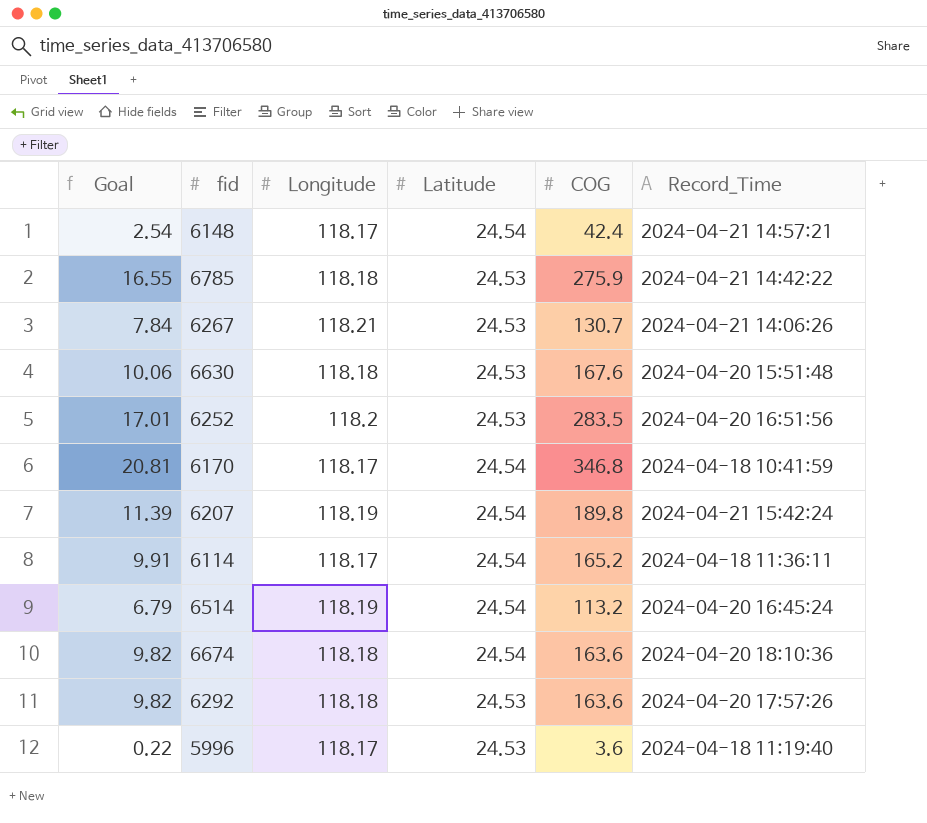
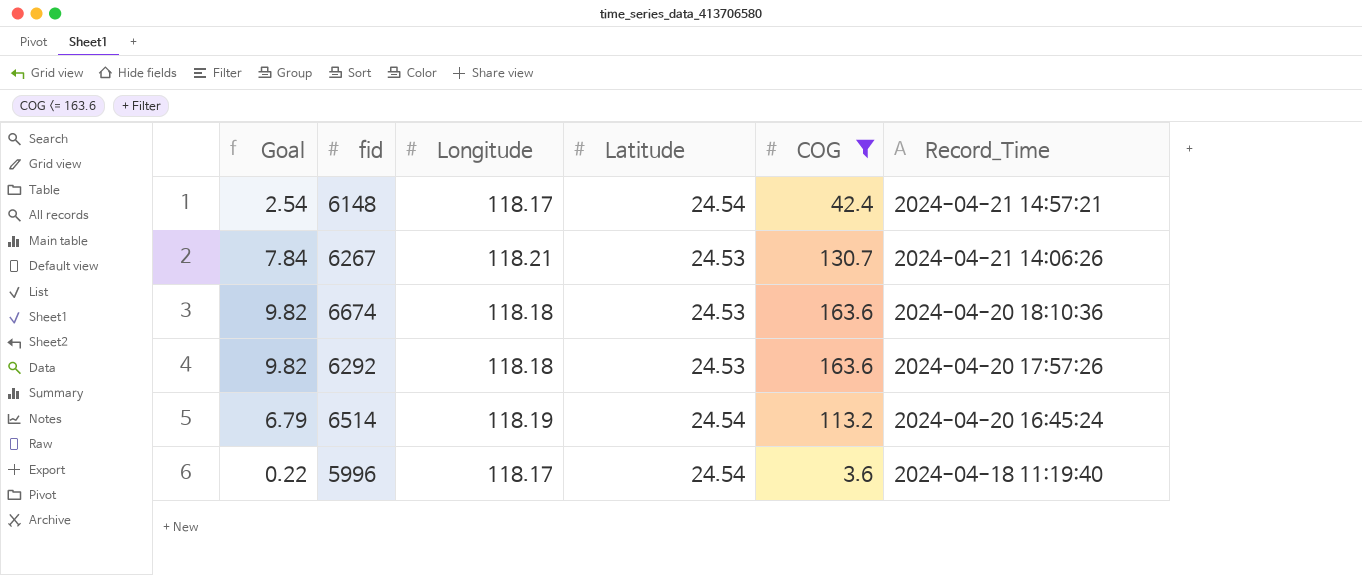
filter: none -> COG <= 163.6
row order: none -> Record_Time descending
6674 | Latitude: 24.54 -> 24.53
5996 | Latitude: 24.53 -> 24.54

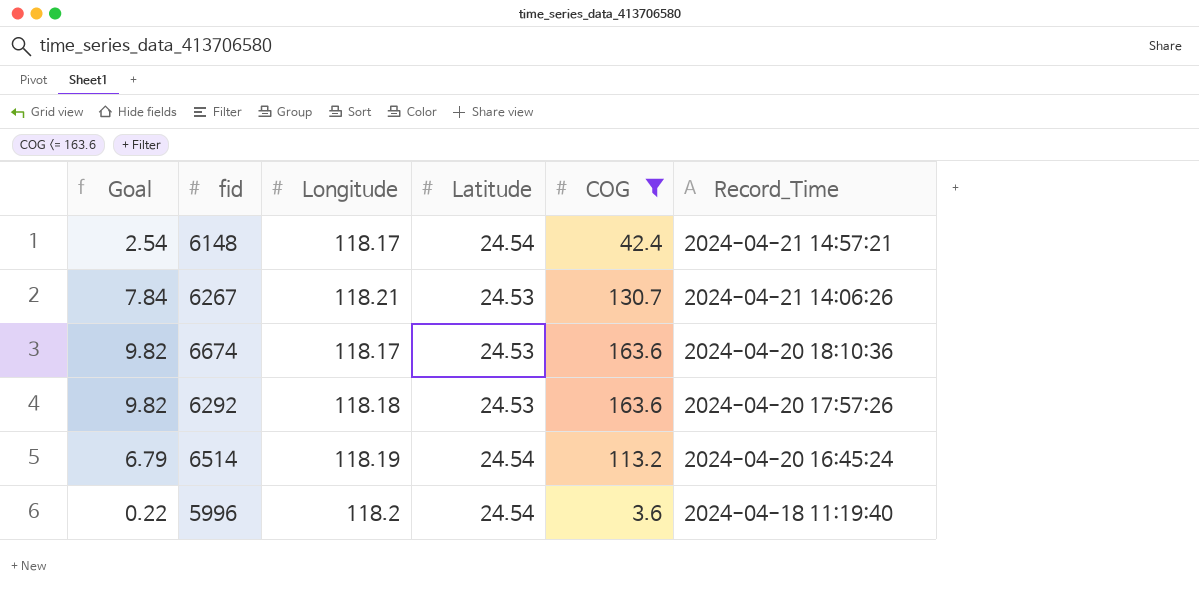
6674 | Longitude: 118.18 -> 118.17
5996 | Longitude: 118.17 -> 118.2

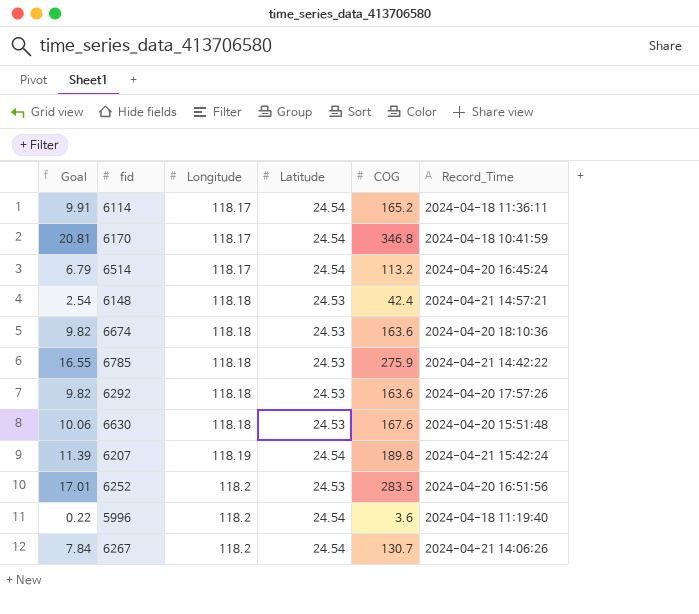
filter: COG <= 163.6 -> none
row order: Record_Time descending -> Longitude ascending
6514 | Longitude: 118.19 -> 118.17
6148 | Longitude: 118.17 -> 118.18
6148 | Latitude: 24.54 -> 24.53
6674 | Longitude: 118.17 -> 118.18
6267 | Longitude: 118.21 -> 118.2
6267 | Latitude: 24.53 -> 24.54

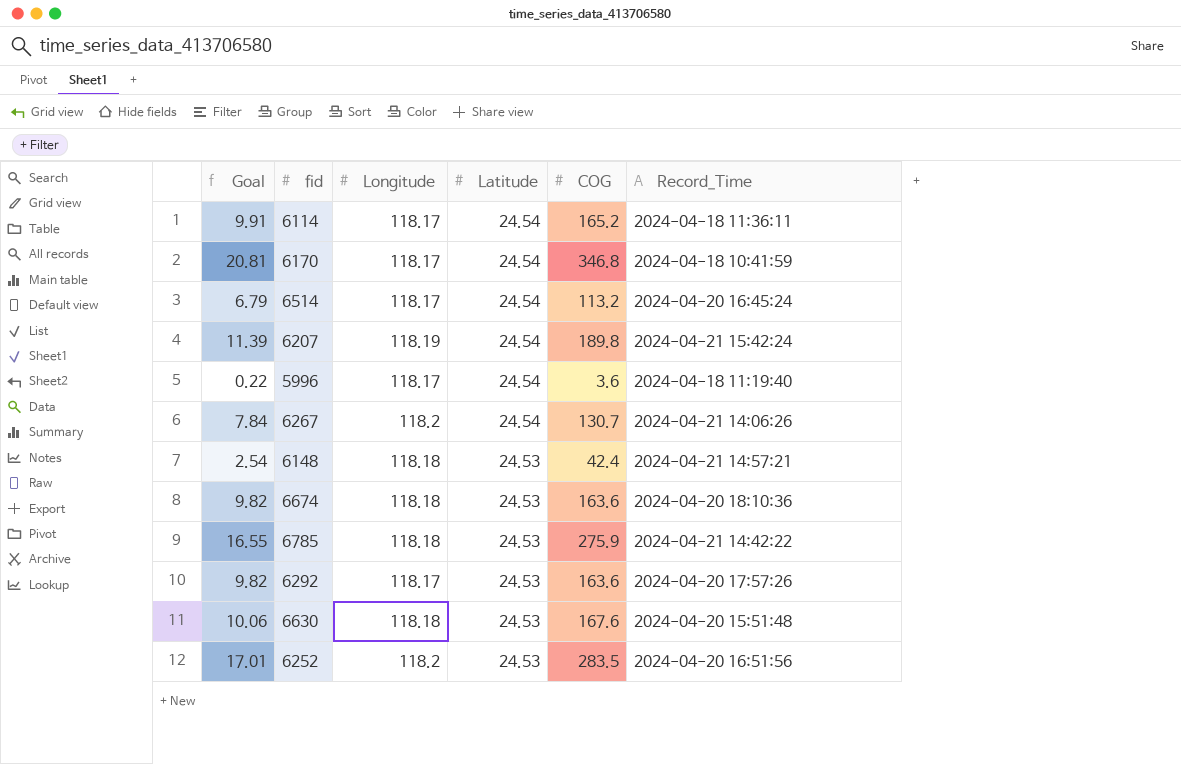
row order: Longitude ascending -> Latitude descending
5996 | Longitude: 118.2 -> 118.17
6292 | Longitude: 118.18 -> 118.17

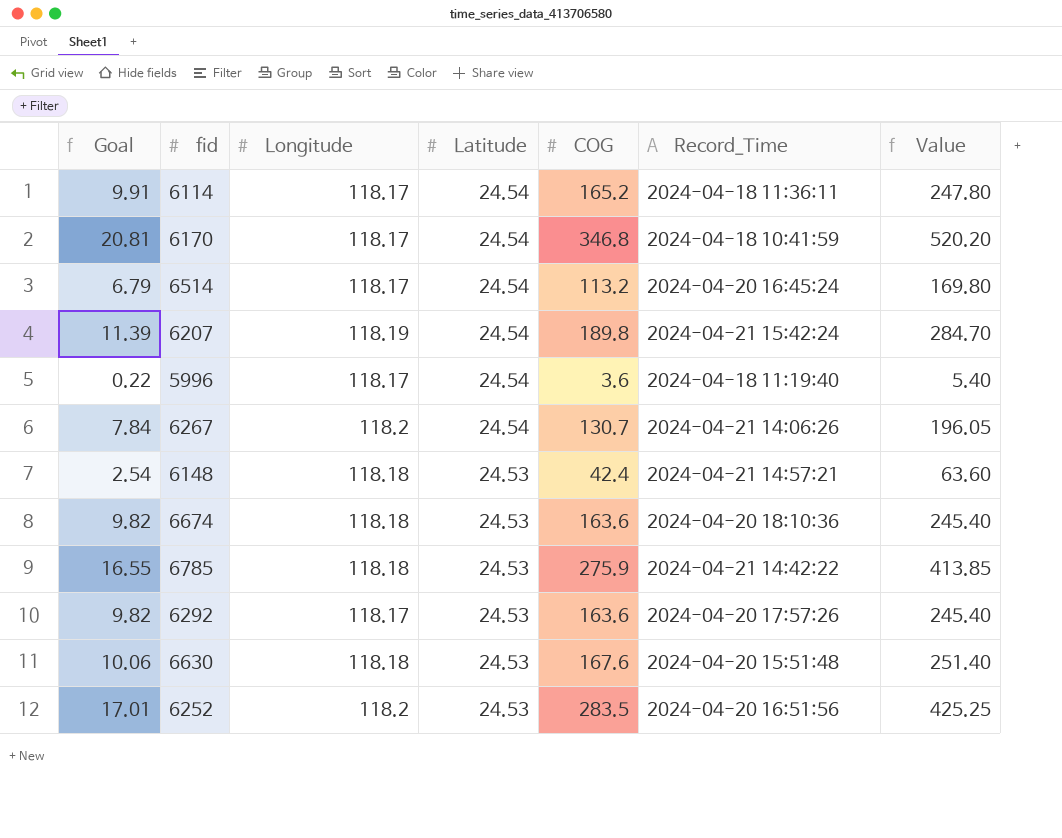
column Value | formula: none -> [COG] * 1.5

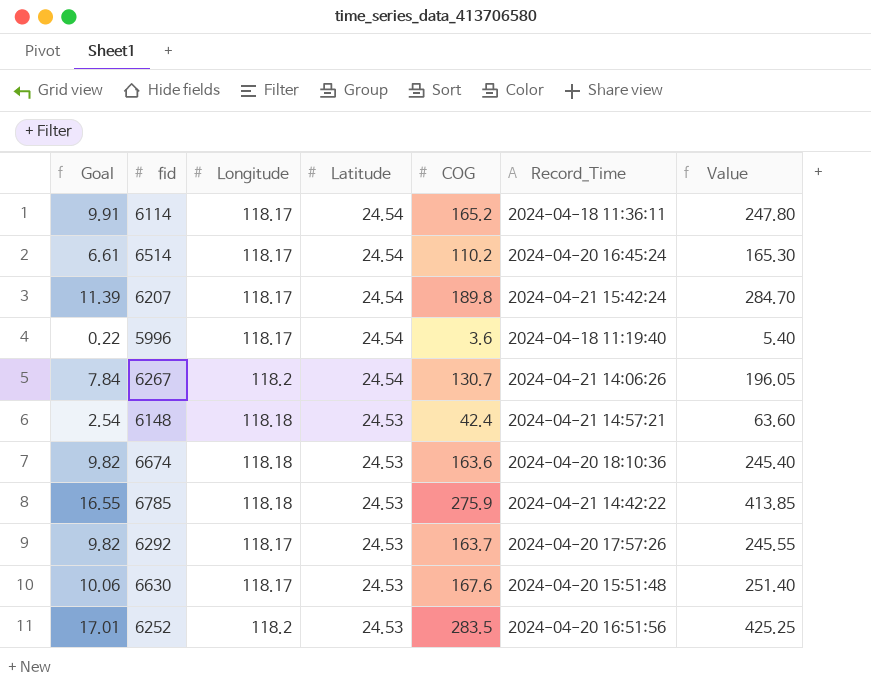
row 6170: 20.81 | 118.17 | 24.54 | 346.8 | 2024-04-18 10:41:59 | 520.20 -> none
6514 | Goal: 6.79 -> 6.61
6514 | COG: 113.2 -> 110.2
6514 | Value: 169.80 -> 165.30
6207 | Longitude: 118.19 -> 118.17
6292 | COG: 163.6 -> 163.7
6292 | Value: 245.40 -> 245.55
6630 | Longitude: 118.18 -> 118.17

